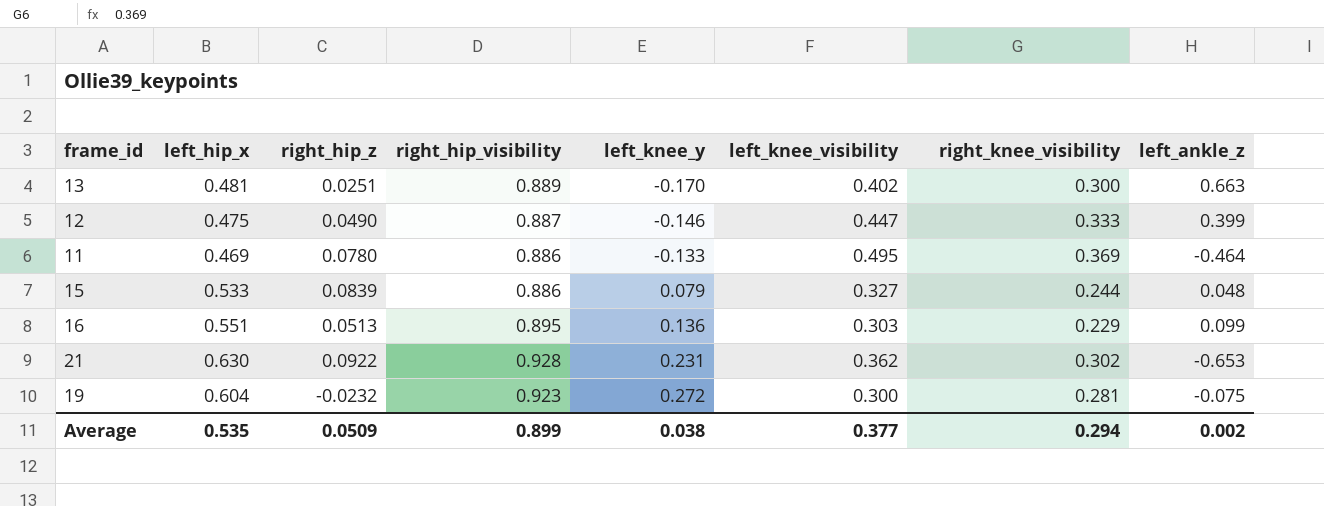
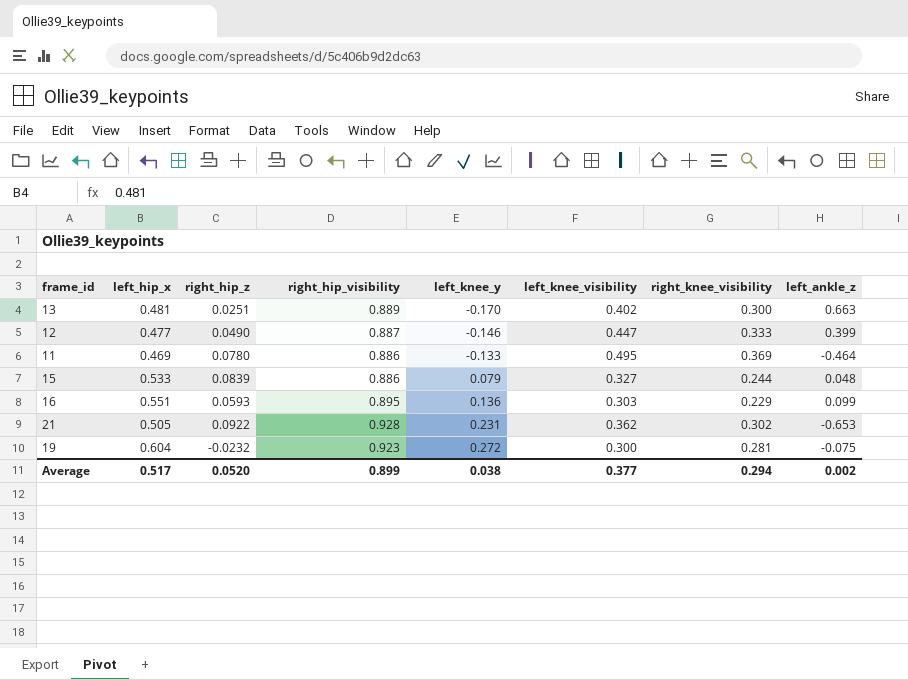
12 | left_hip_x: 0.475 -> 0.477
16 | right_hip_z: 0.0513 -> 0.0593
21 | left_hip_x: 0.630 -> 0.505
Average | left_hip_x: 0.535 -> 0.517
Average | right_hip_z: 0.0509 -> 0.0520

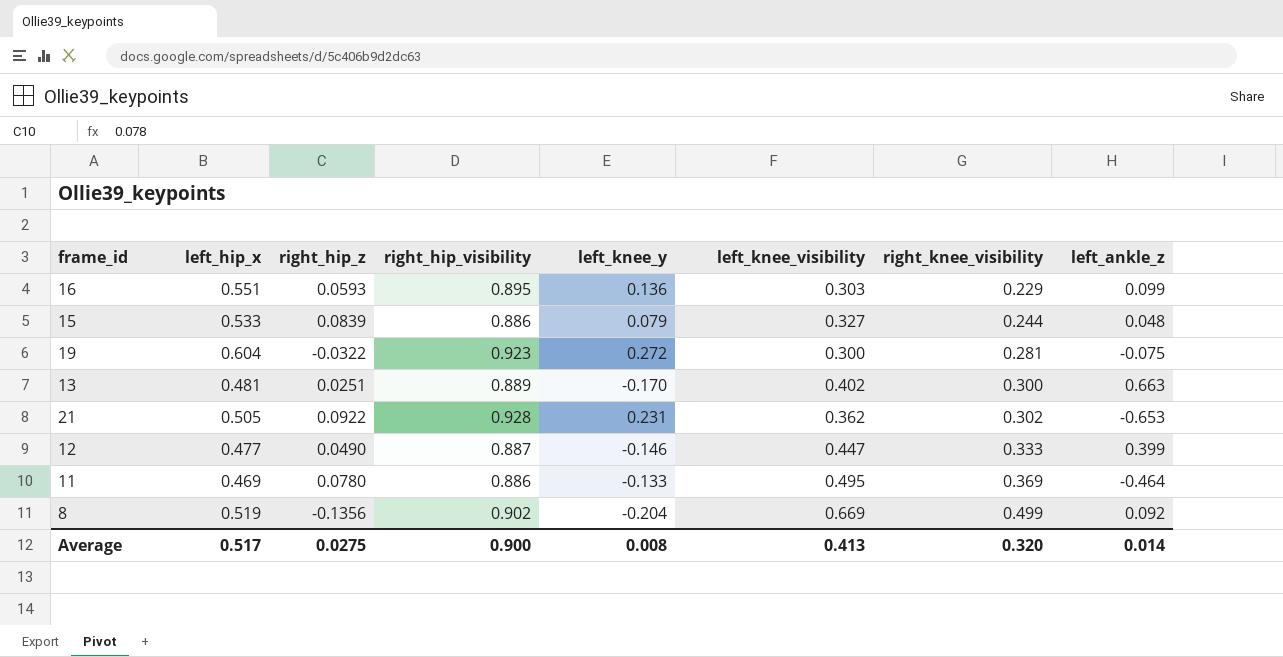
row order: left_knee_y ascending -> right_knee_visibility ascending
19 | right_hip_z: -0.0232 -> -0.0322
row 8: none -> 0.519 | -0.1356 | 0.902 | -0.204 | 0.669 | 0.499 | 0.092
Average | right_hip_z: 0.0520 -> 0.0275
Average | right_hip_visibility: 0.899 -> 0.900
Average | left_knee_y: 0.038 -> 0.008
Average | left_knee_visibility: 0.377 -> 0.413
Average | right_knee_visibility: 0.294 -> 0.320
Average | left_ankle_z: 0.002 -> 0.014

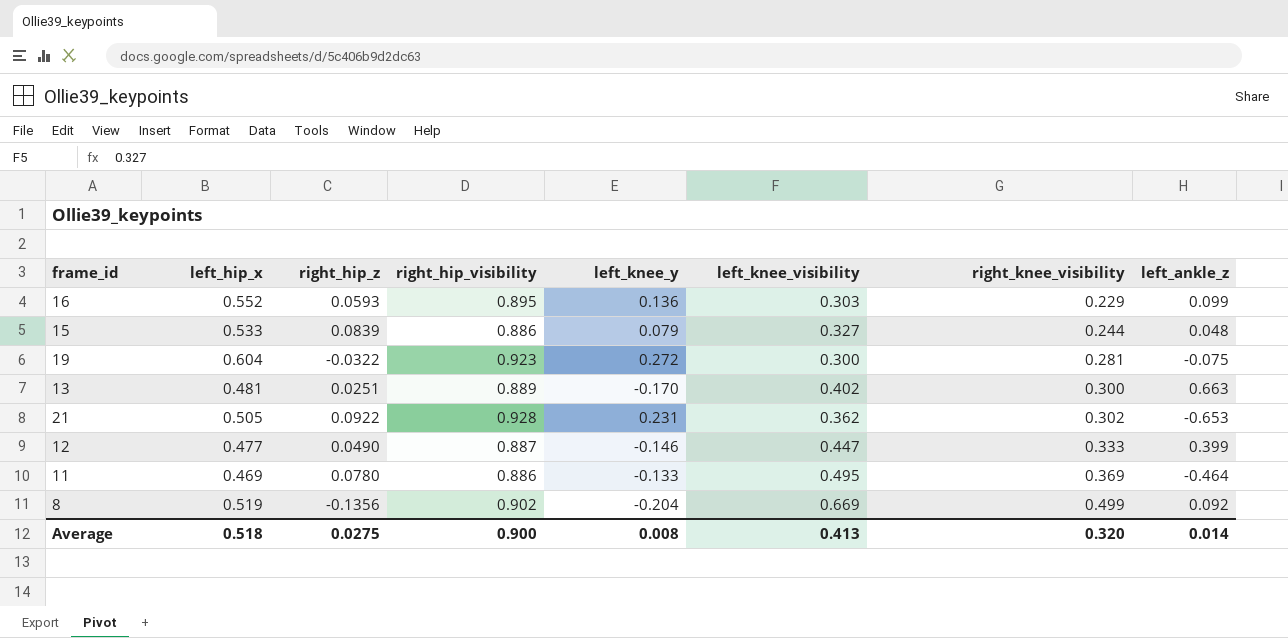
16 | left_hip_x: 0.551 -> 0.552
Average | left_hip_x: 0.517 -> 0.518

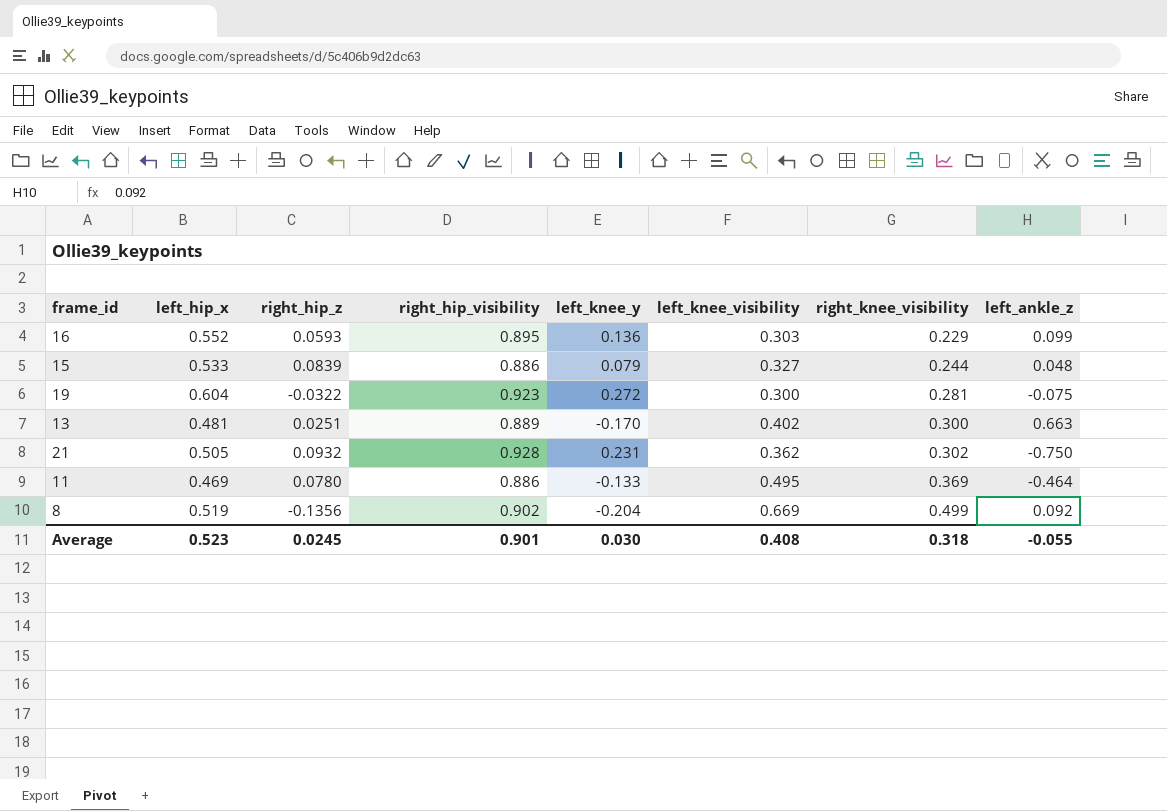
row 12: 0.477 | 0.0490 | 0.887 | -0.146 | 0.447 | 0.333 | 0.399 -> none
21 | right_hip_z: 0.0922 -> 0.0932
21 | left_ankle_z: -0.653 -> -0.750
Average | left_hip_x: 0.518 -> 0.523
Average | right_hip_z: 0.0275 -> 0.0245
Average | right_hip_visibility: 0.900 -> 0.901
Average | left_knee_y: 0.008 -> 0.030
Average | left_knee_visibility: 0.413 -> 0.408
Average | right_knee_visibility: 0.320 -> 0.318
Average | left_ankle_z: 0.014 -> -0.055

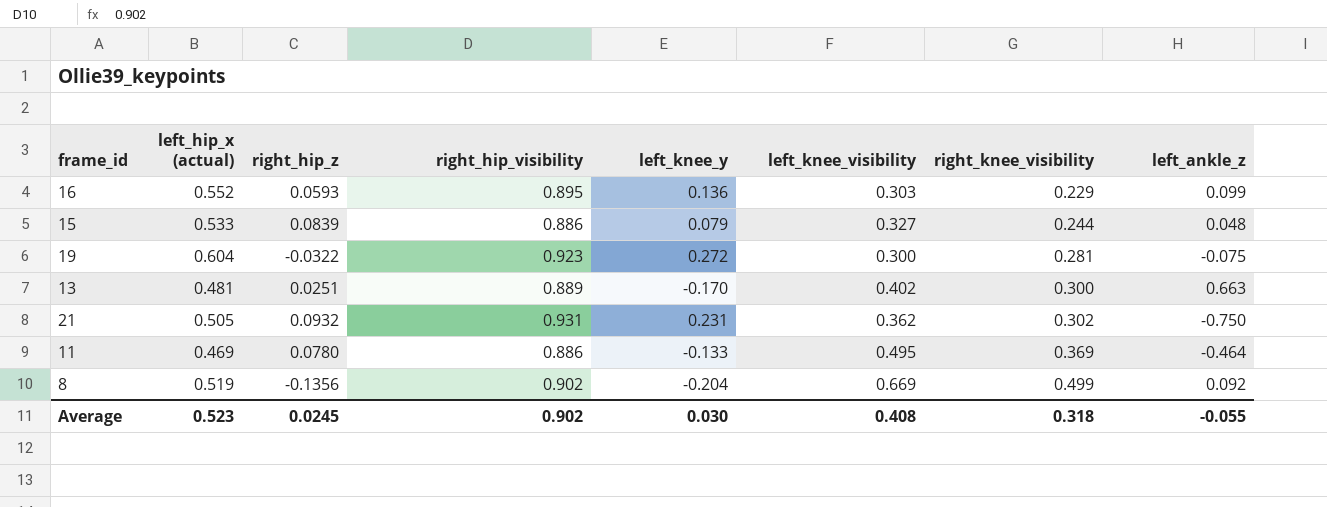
column name: left_hip_x -> left_hip_x (actual)
21 | right_hip_visibility: 0.928 -> 0.931
Average | right_hip_visibility: 0.901 -> 0.902

